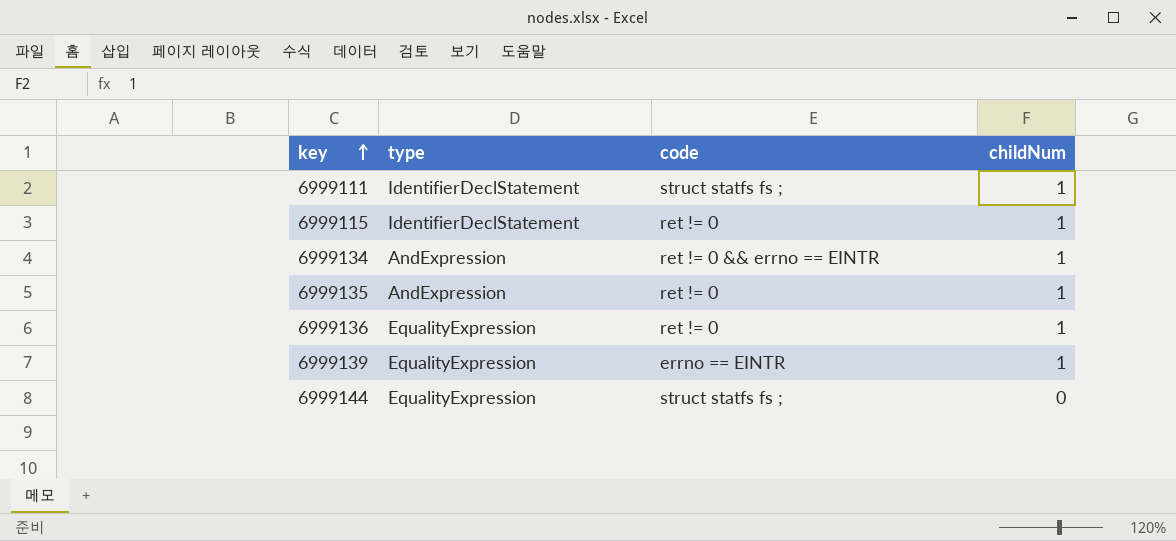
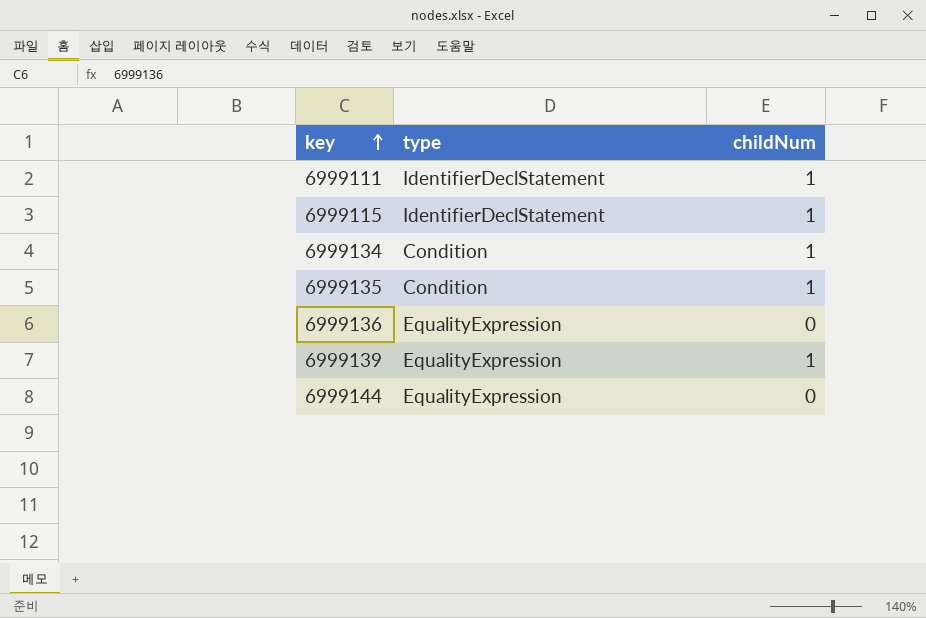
column code | position: 3 -> none
6999134 | type: AndExpression -> Condition
6999135 | type: AndExpression -> Condition
6999136 | childNum: 1 -> 0

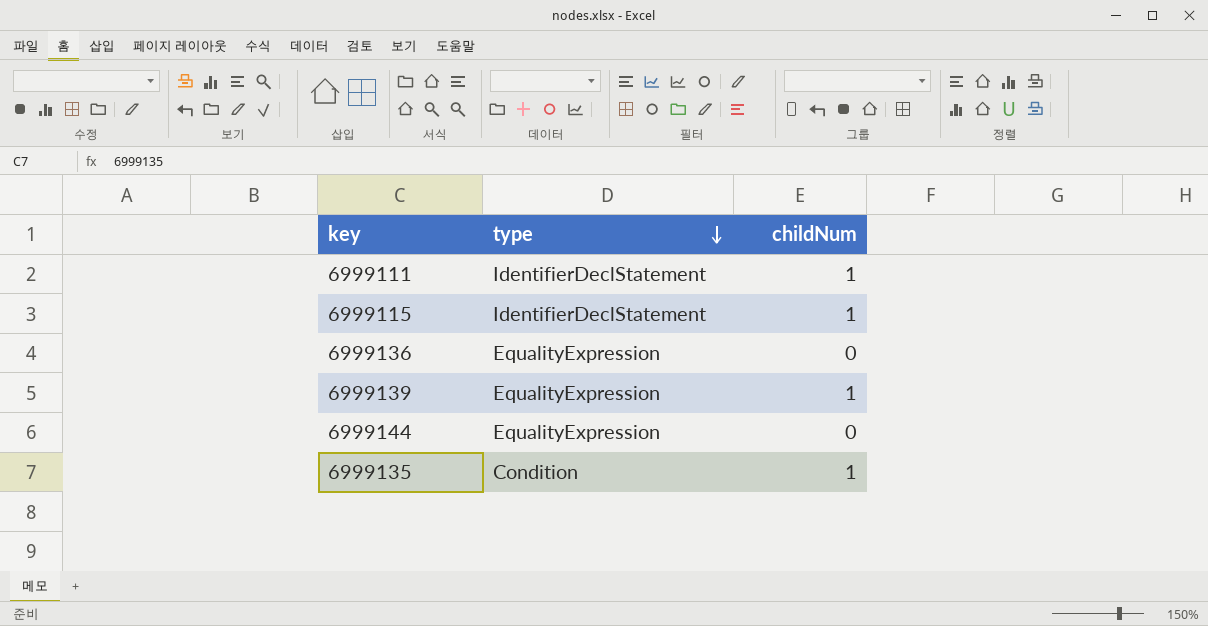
row order: key ascending -> type descending
row 6999134: Condition | 1 -> none

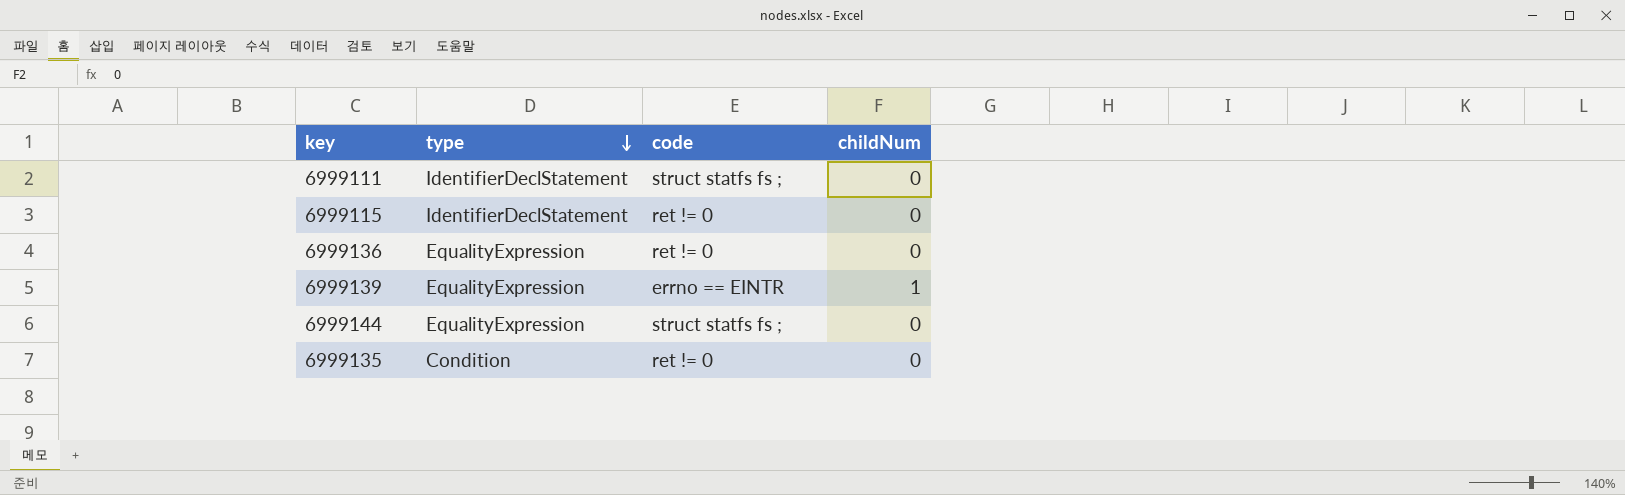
column code | position: none -> 3
6999111 | childNum: 1 -> 0
6999115 | childNum: 1 -> 0
6999135 | childNum: 1 -> 0

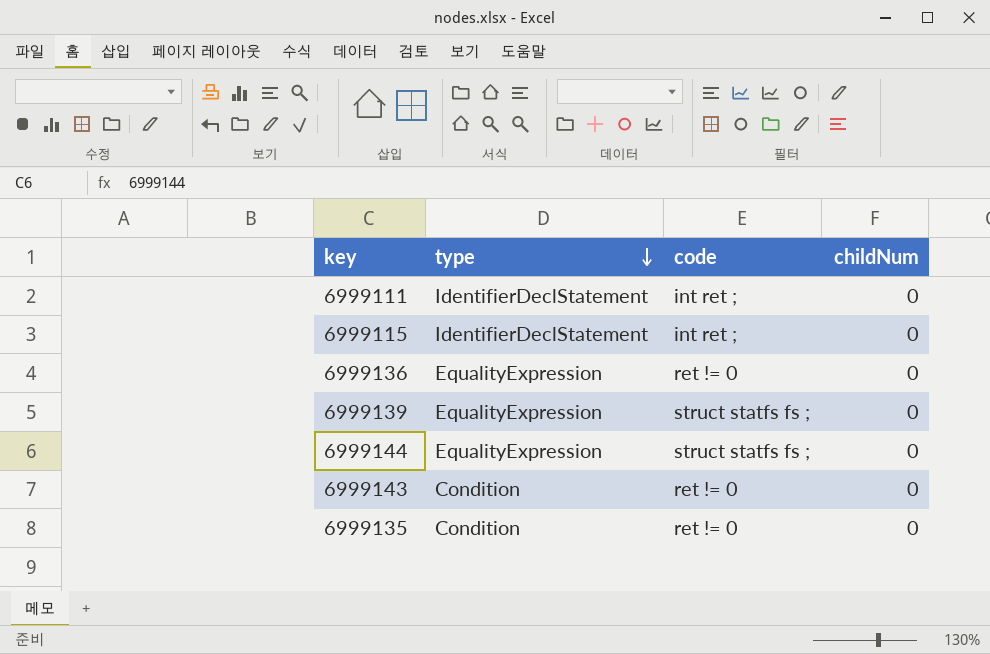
6999111 | code: struct statfs fs ; -> int ret ;
6999115 | code: ret != 0 -> int ret ;
6999139 | code: errno == EINTR -> struct statfs fs ;
6999139 | childNum: 1 -> 0
row 6999143: none -> Condition | ret != 0 | 0

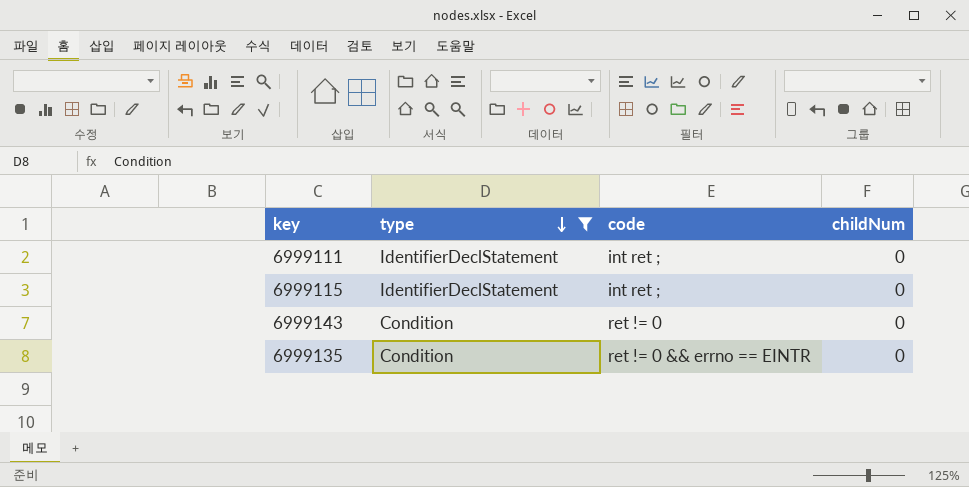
filter: none -> type != EqualityExpression
6999135 | code: ret != 0 -> ret != 0 && errno == EINTR

